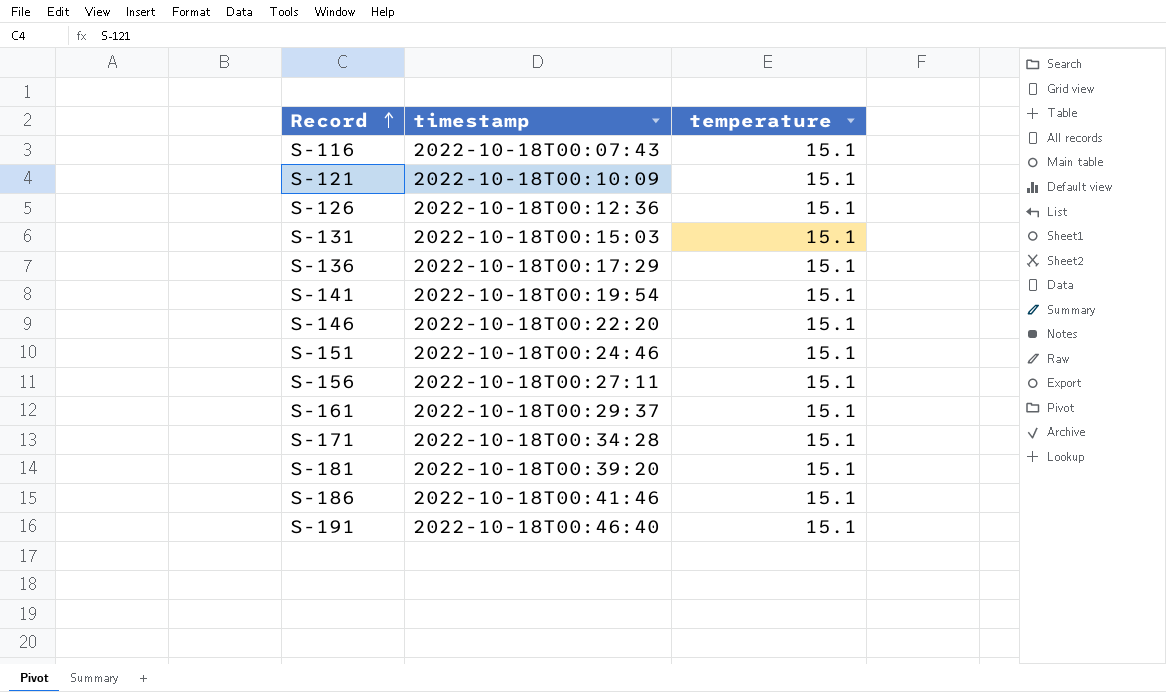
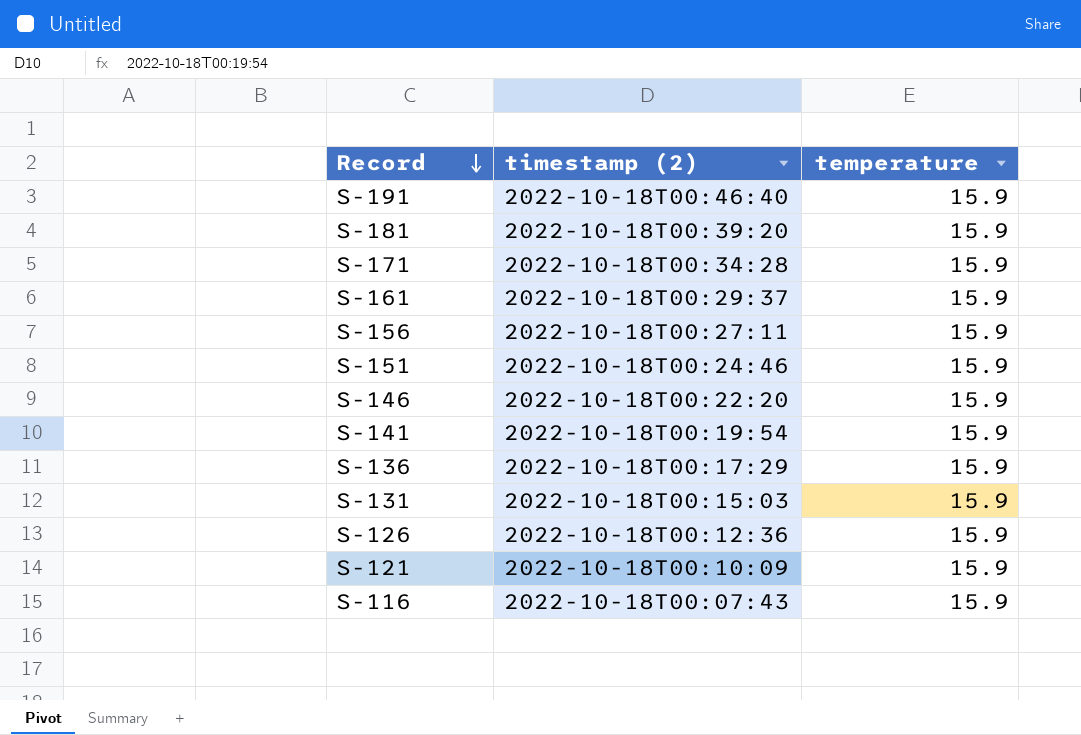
row order: Record ascending -> Record descending
column name: timestamp -> timestamp (2)
row S-186: 2022-10-18T00:41:46 | 15.1 -> none
S-191 | temperature: 15.1 -> 15.9
S-181 | temperature: 15.1 -> 15.9
S-171 | temperature: 15.1 -> 15.9
S-161 | temperature: 15.1 -> 15.9
S-156 | temperature: 15.1 -> 15.9
S-151 | temperature: 15.1 -> 15.9
S-146 | temperature: 15.1 -> 15.9
S-141 | temperature: 15.1 -> 15.9
S-136 | temperature: 15.1 -> 15.9
S-131 | temperature: 15.1 -> 15.9
S-126 | temperature: 15.1 -> 15.9
S-121 | temperature: 15.1 -> 15.9
S-116 | temperature: 15.1 -> 15.9

